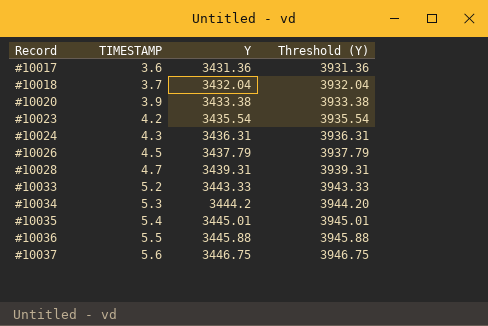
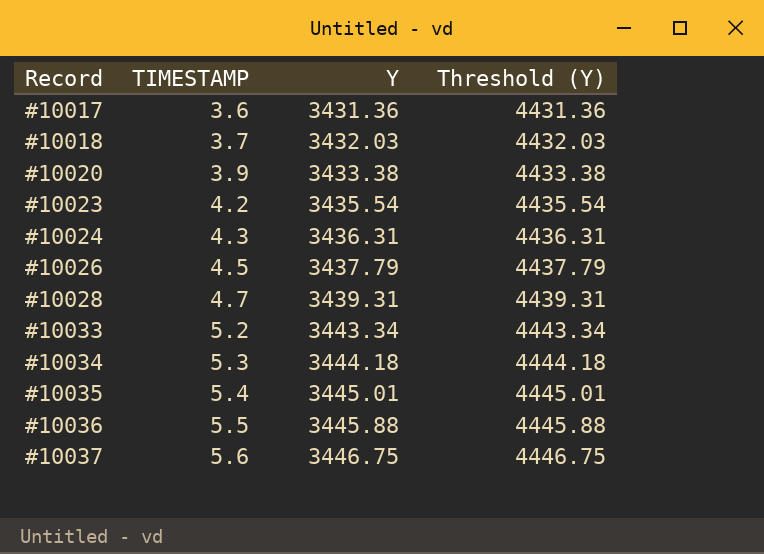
column Threshold (Y) | formula: [Y] + 500 -> [Y] + 1000
#10018 | Y: 3432.04 -> 3432.03
#10033 | Y: 3443.33 -> 3443.34
#10034 | Y: 3444.2 -> 3444.18

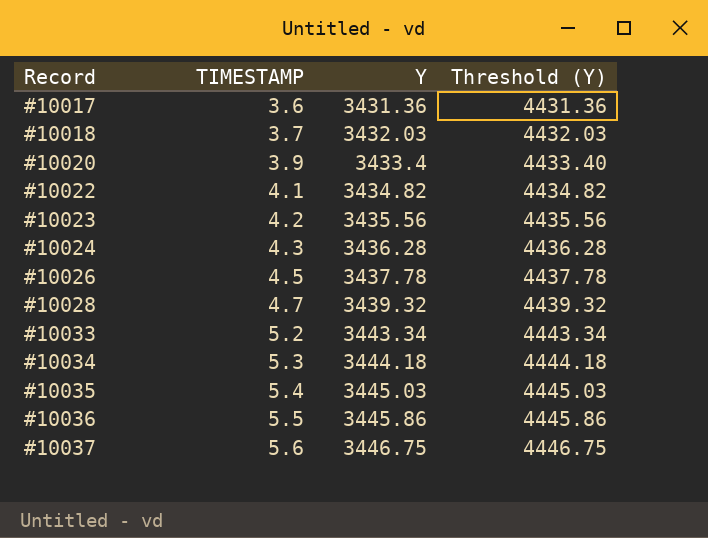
#10020 | Y: 3433.38 -> 3433.4
#10020 | Threshold (Y): 4433.38 -> 4433.40
row #10022: none -> 4.1 | 3434.82 | 4434.82
#10023 | Y: 3435.54 -> 3435.56
#10023 | Threshold (Y): 4435.54 -> 4435.56
#10024 | Y: 3436.31 -> 3436.28
#10024 | Threshold (Y): 4436.31 -> 4436.28
#10026 | Y: 3437.79 -> 3437.78
#10026 | Threshold (Y): 4437.79 -> 4437.78
#10028 | Y: 3439.31 -> 3439.32
#10028 | Threshold (Y): 4439.31 -> 4439.32
#10035 | Y: 3445.01 -> 3445.03
#10035 | Threshold (Y): 4445.01 -> 4445.03
#10036 | Y: 3445.88 -> 3445.86
#10036 | Threshold (Y): 4445.88 -> 4445.86

